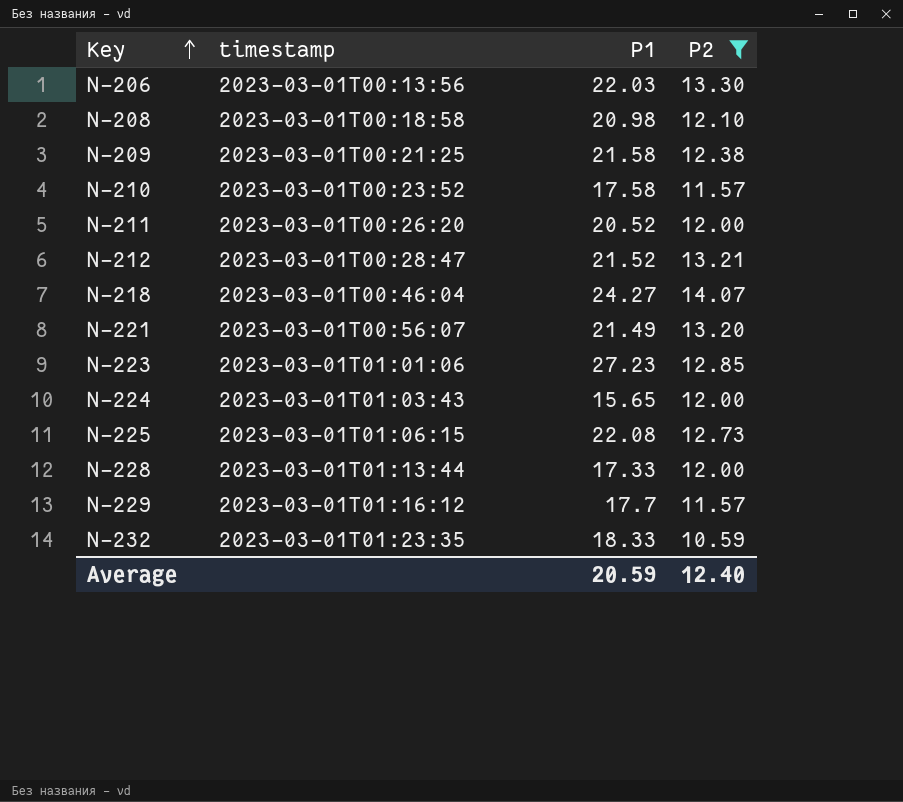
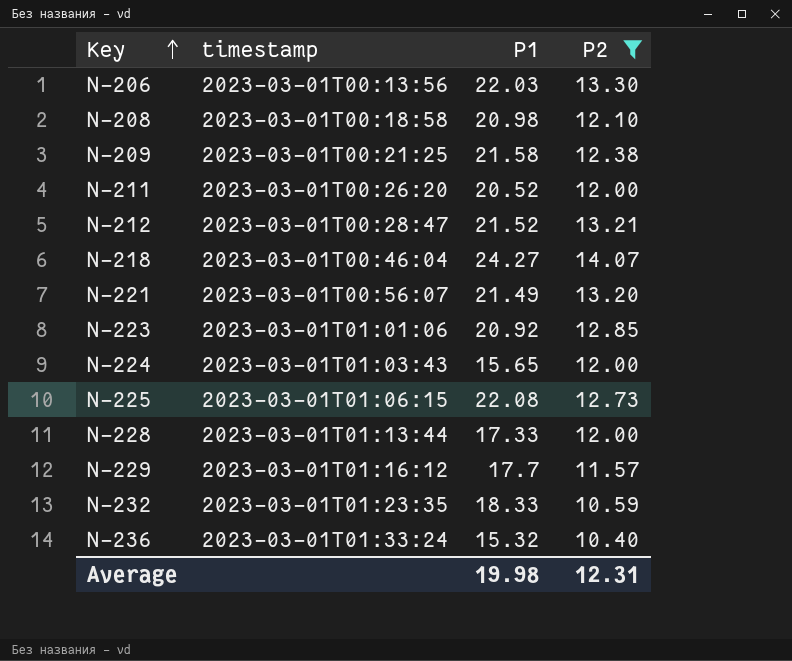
row N-210: 2023-03-01T00:23:52 | 17.58 | 11.57 -> none
N-223 | P1: 27.23 -> 20.92
row N-236: none -> 2023-03-01T01:33:24 | 15.32 | 10.40
Average | P1: 20.59 -> 19.98
Average | P2: 12.40 -> 12.31

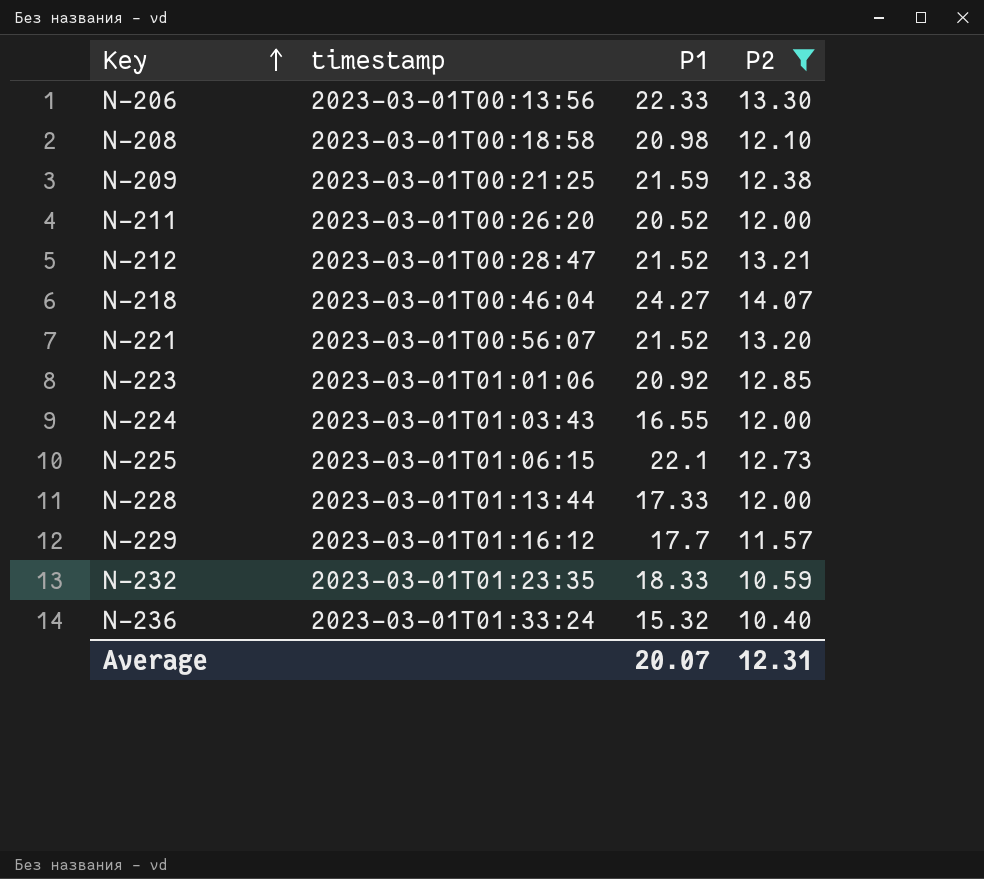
N-206 | P1: 22.03 -> 22.33
N-209 | P1: 21.58 -> 21.59
N-221 | P1: 21.49 -> 21.52
N-224 | P1: 15.65 -> 16.55
N-225 | P1: 22.08 -> 22.1
Average | P1: 19.98 -> 20.07

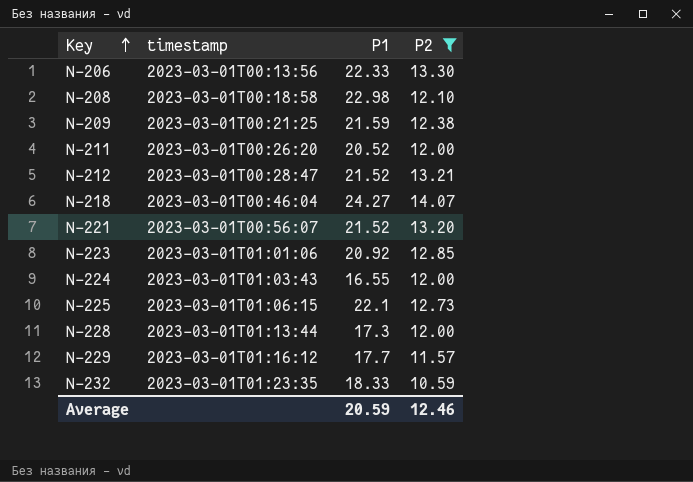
row N-236: 2023-03-01T01:33:24 | 15.32 | 10.40 -> none
N-208 | P1: 20.98 -> 22.98
N-228 | P1: 17.33 -> 17.3
Average | P1: 20.07 -> 20.59
Average | P2: 12.31 -> 12.46

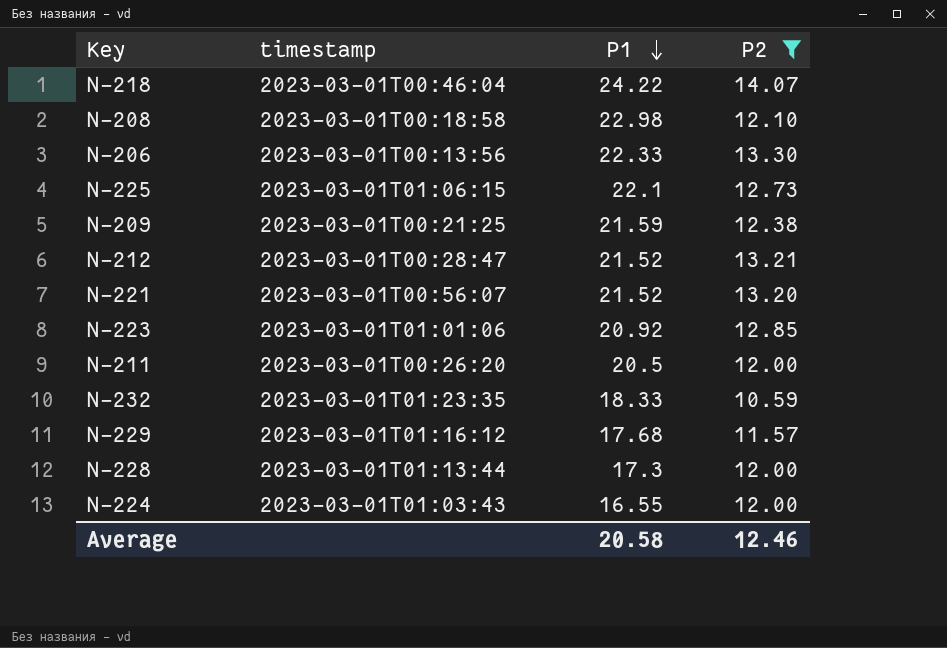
row order: Key ascending -> P1 descending
N-218 | P1: 24.27 -> 24.22
N-211 | P1: 20.52 -> 20.5
N-229 | P1: 17.7 -> 17.68
Average | P1: 20.59 -> 20.58

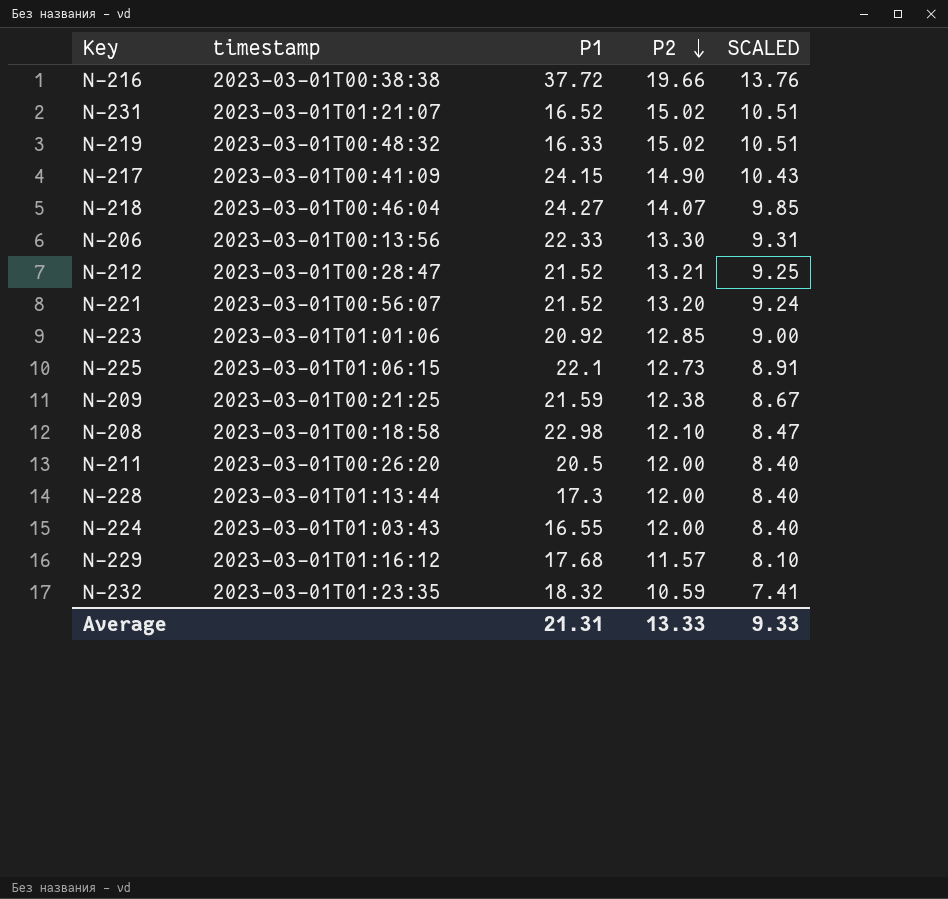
filter: P2 <= 14.07 -> none
row order: P1 descending -> P2 descending
column SCALED | formula: none -> [P2] * 0.7
N-218 | P1: 24.22 -> 24.27
N-232 | P1: 18.33 -> 18.32
Average | P1: 20.58 -> 21.31
Average | P2: 12.46 -> 13.33

